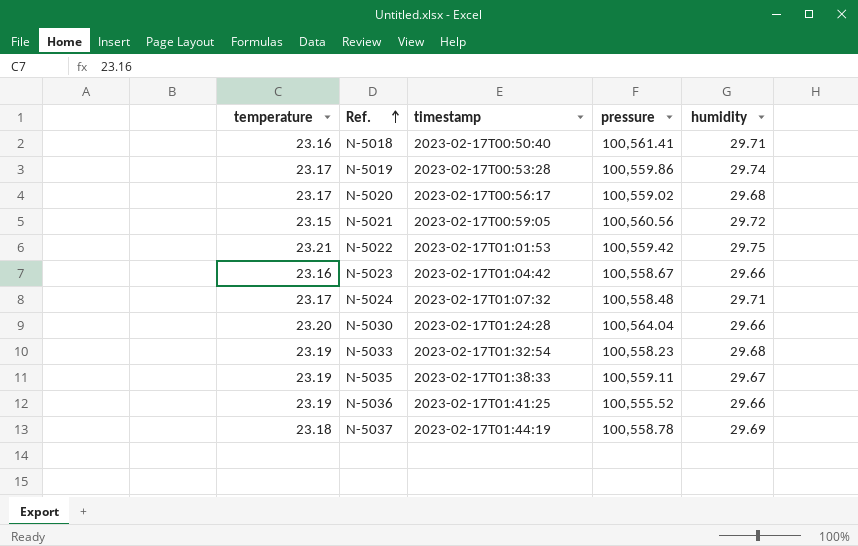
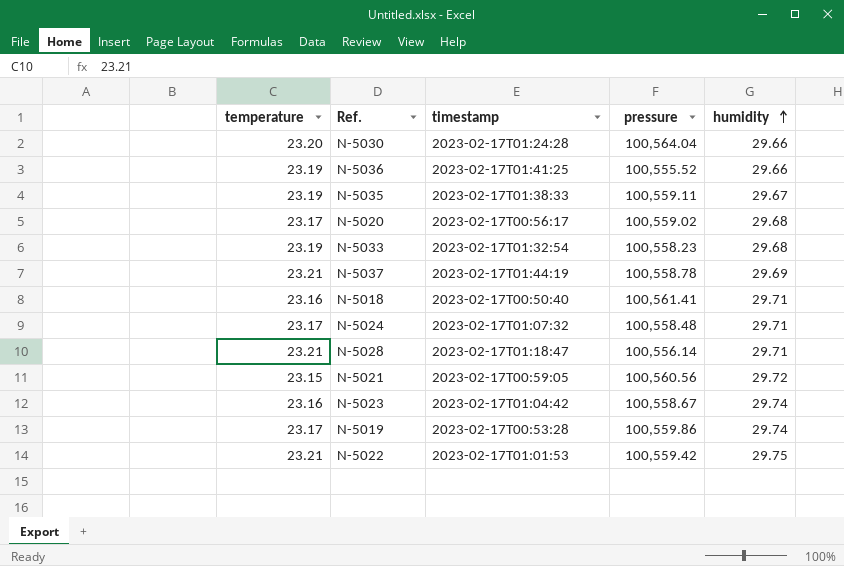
row order: Ref. ascending -> humidity ascending
N-5037 | temperature: 23.18 -> 23.21
row N-5028: none -> 23.21 | 2023-02-17T01:18:47 | 100,556.14 | 29.71
N-5023 | humidity: 29.66 -> 29.74

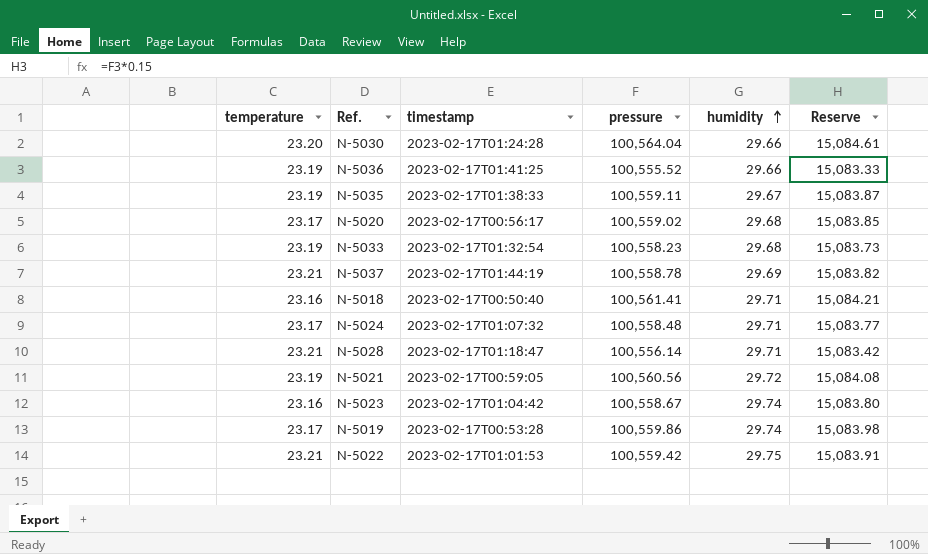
column Reserve | formula: none -> [pressure] * 0.15
N-5021 | temperature: 23.15 -> 23.19

